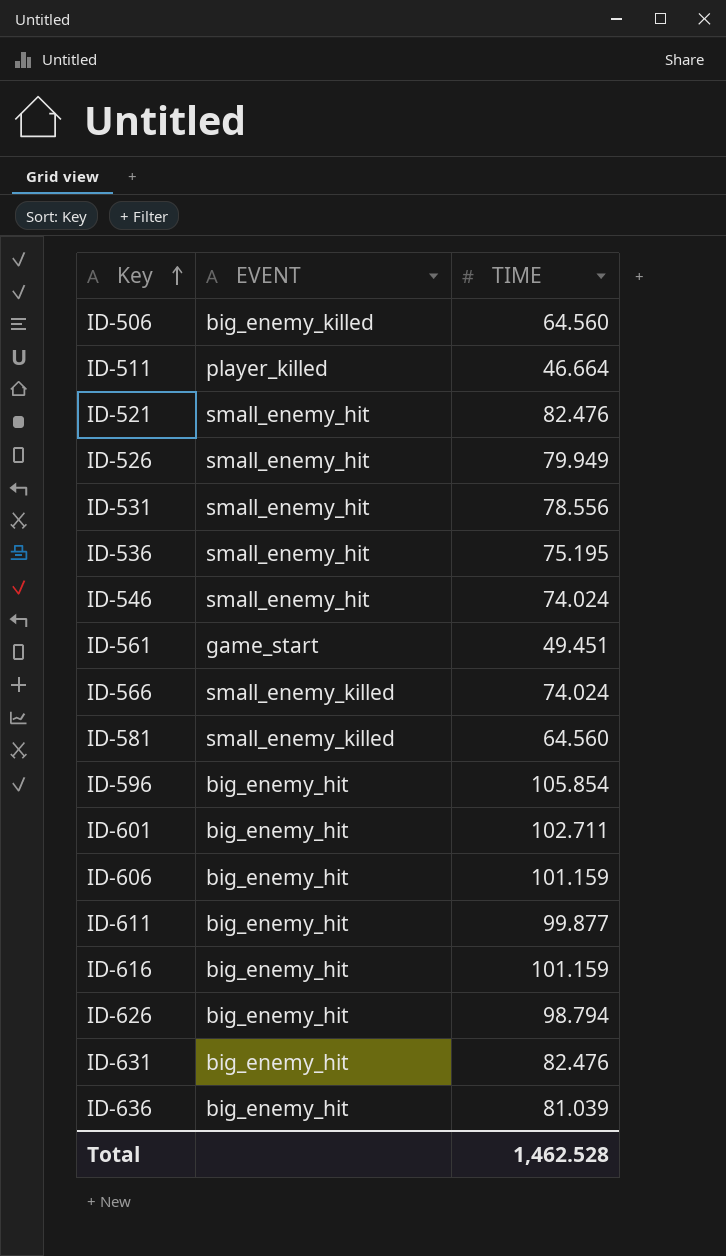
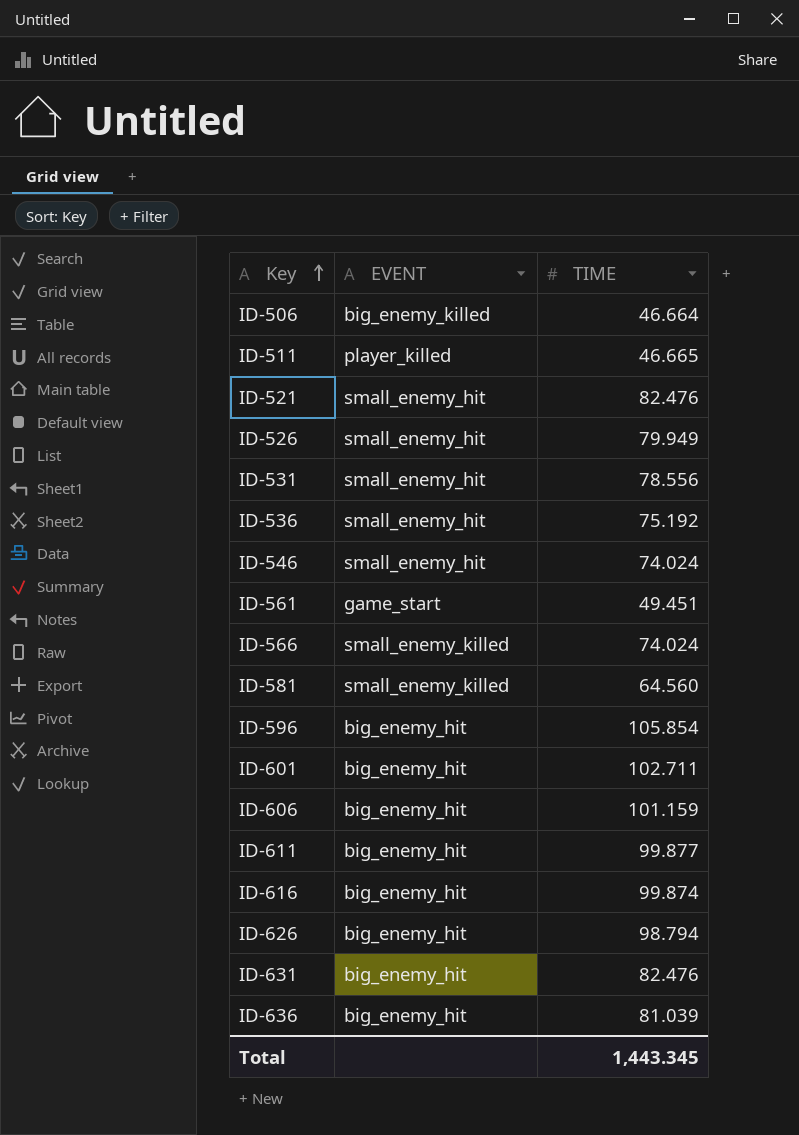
ID-506 | TIME: 64.560 -> 46.664
ID-511 | TIME: 46.664 -> 46.665
ID-536 | TIME: 75.195 -> 75.192
ID-616 | TIME: 101.159 -> 99.874
Total | TIME: 1,462.528 -> 1,443.345

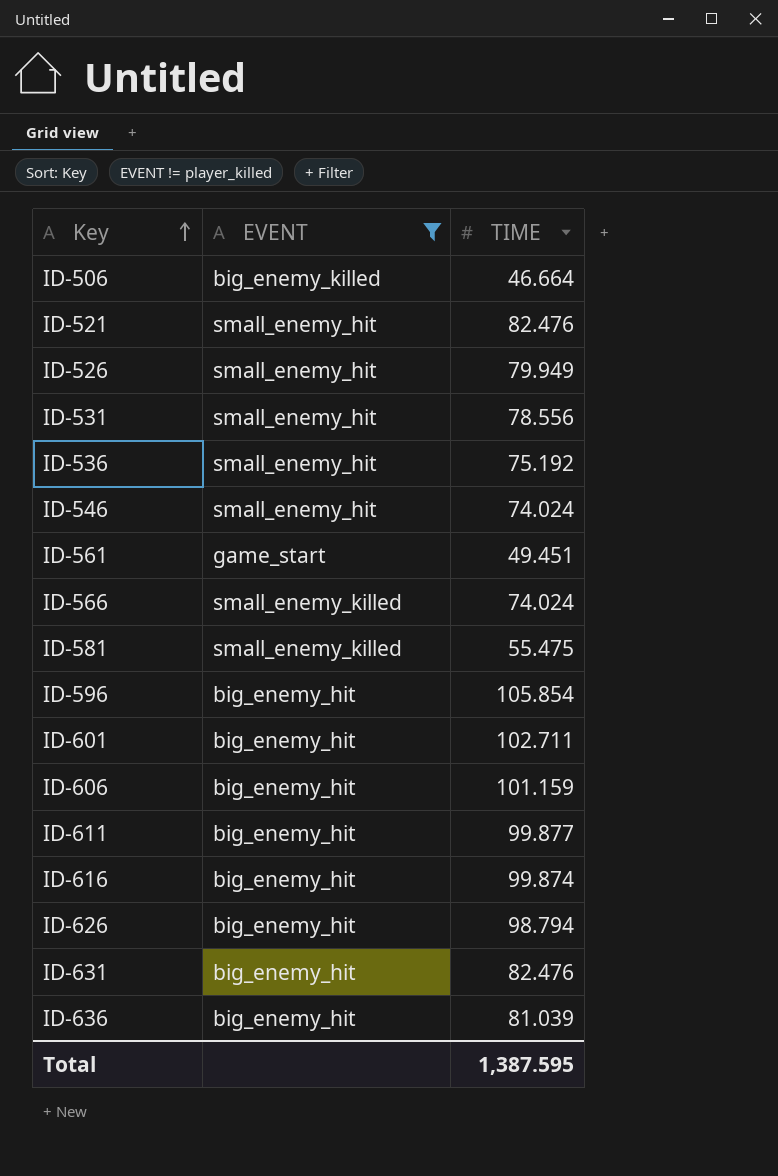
filter: none -> EVENT != player_killed
ID-581 | TIME: 64.560 -> 55.475
Total | TIME: 1,443.345 -> 1,387.595

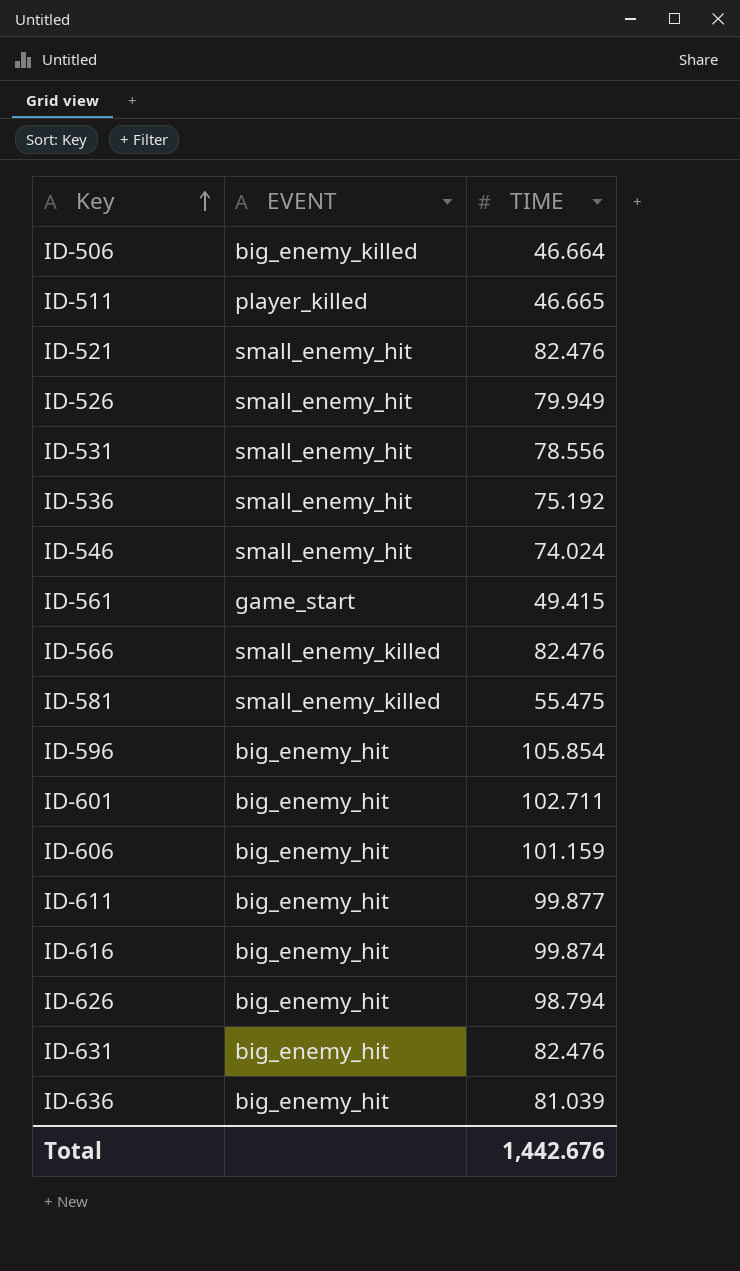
filter: EVENT != player_killed -> none
ID-561 | TIME: 49.451 -> 49.415
ID-566 | TIME: 74.024 -> 82.476
Total | TIME: 1,387.595 -> 1,442.676

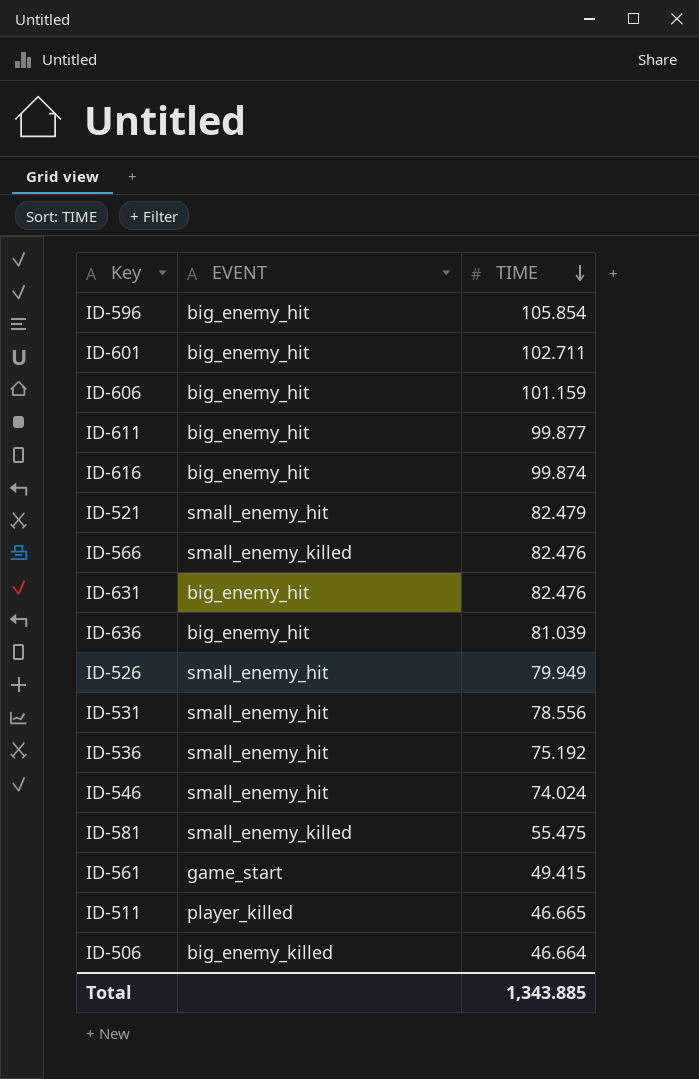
row order: Key ascending -> TIME descending
row ID-626: big_enemy_hit | 98.794 -> none
ID-521 | TIME: 82.476 -> 82.479
Total | TIME: 1,442.676 -> 1,343.885

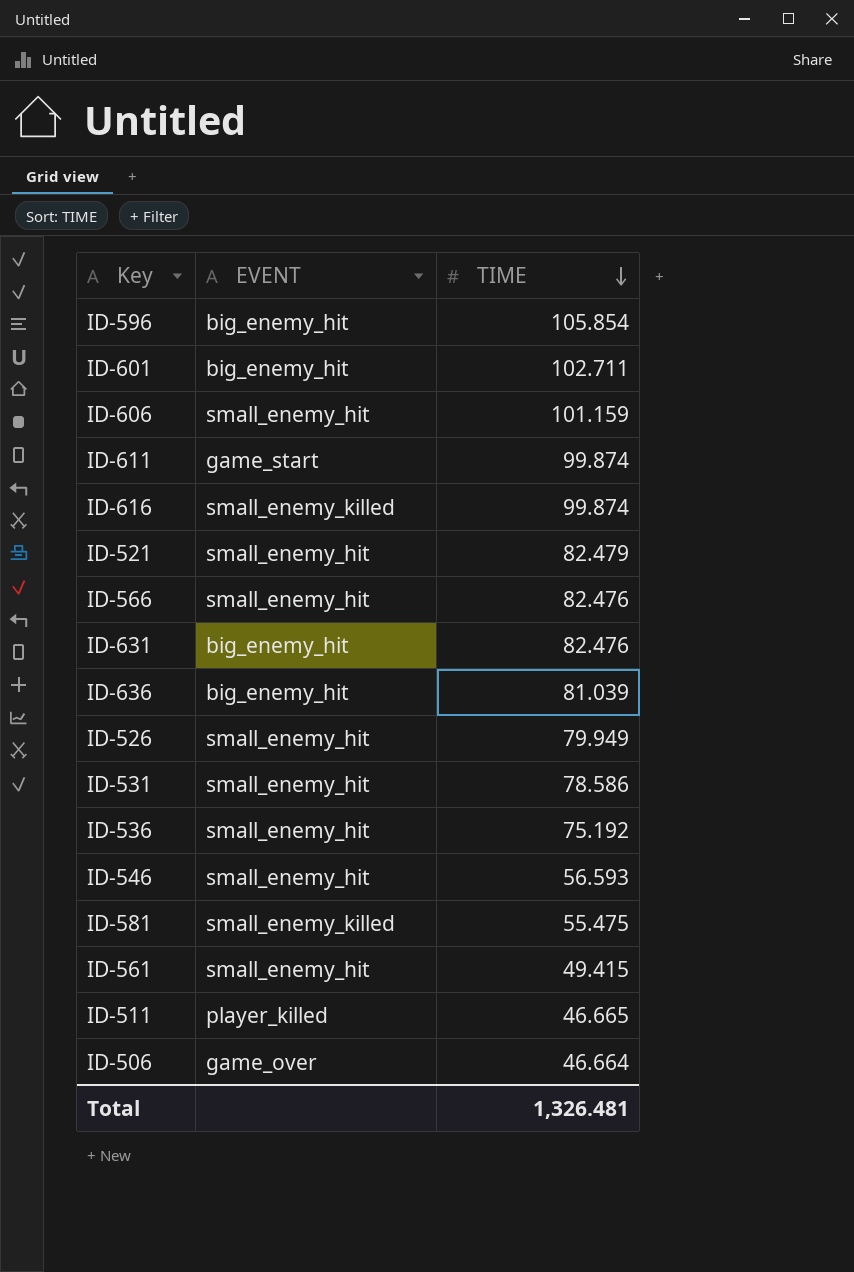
ID-606 | EVENT: big_enemy_hit -> small_enemy_hit
ID-611 | EVENT: big_enemy_hit -> game_start
ID-611 | TIME: 99.877 -> 99.874
ID-616 | EVENT: big_enemy_hit -> small_enemy_killed
ID-566 | EVENT: small_enemy_killed -> small_enemy_hit
ID-531 | TIME: 78.556 -> 78.586
ID-546 | TIME: 74.024 -> 56.593
ID-561 | EVENT: game_start -> small_enemy_hit
ID-506 | EVENT: big_enemy_killed -> game_over
Total | TIME: 1,343.885 -> 1,326.481

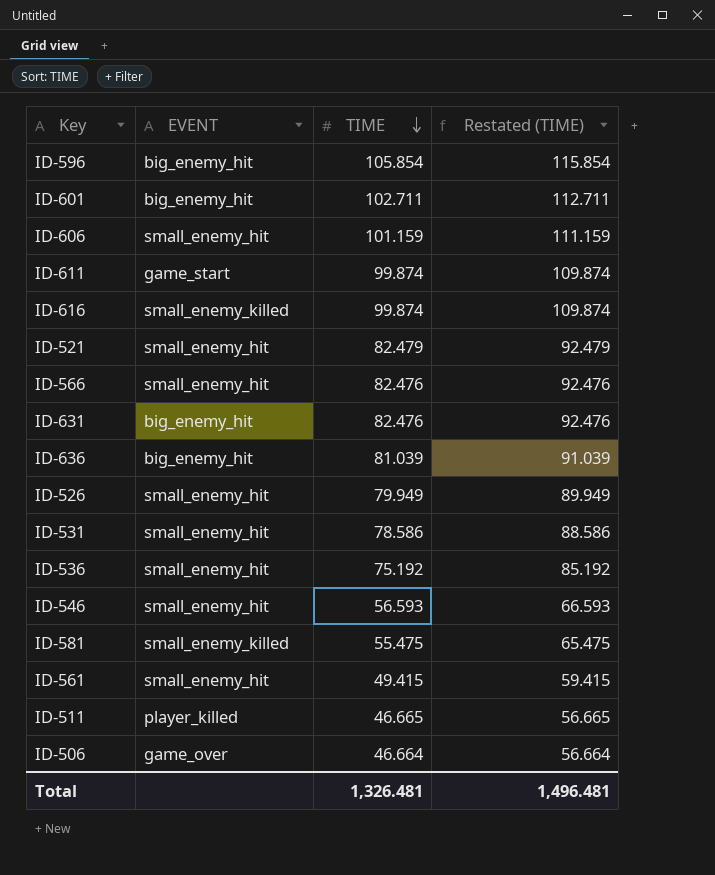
column Restated (TIME) | formula: none -> [TIME] + 10

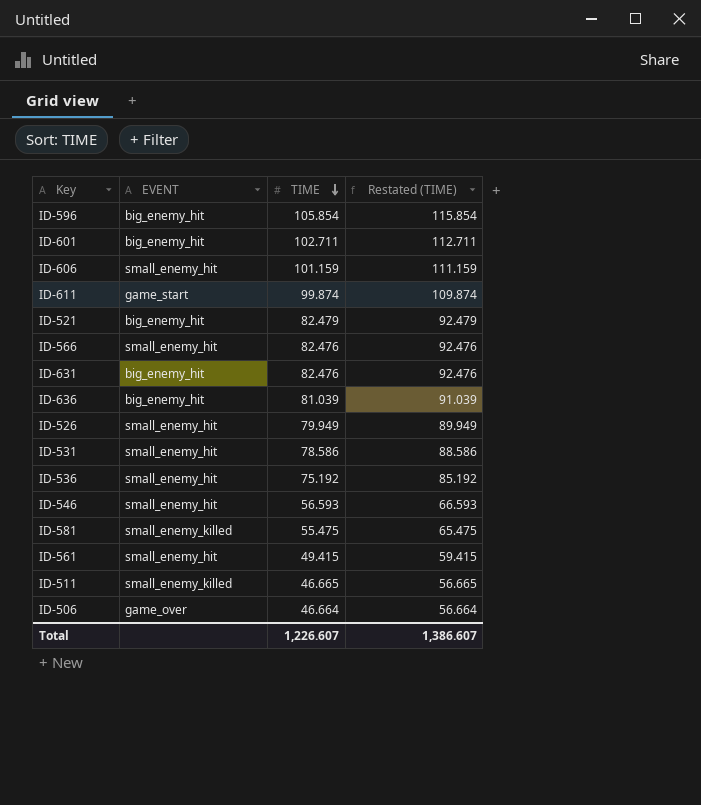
row ID-616: small_enemy_killed | 99.874 | 109.874 -> none
ID-521 | EVENT: small_enemy_hit -> big_enemy_hit
ID-511 | EVENT: player_killed -> small_enemy_killed
Total | TIME: 1,326.481 -> 1,226.607
Total | Restated (TIME): 1,496.481 -> 1,386.607

